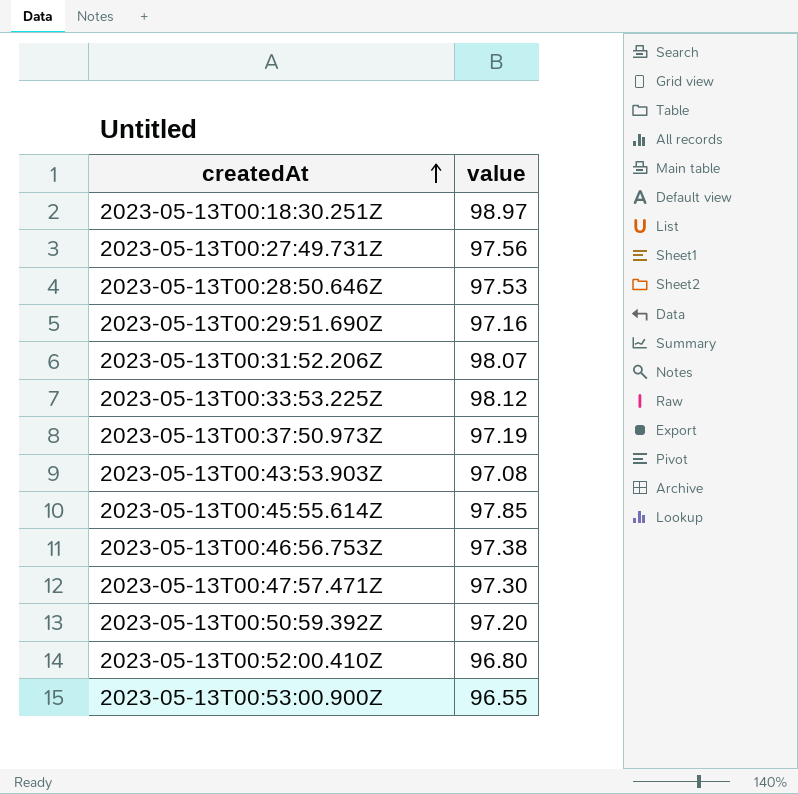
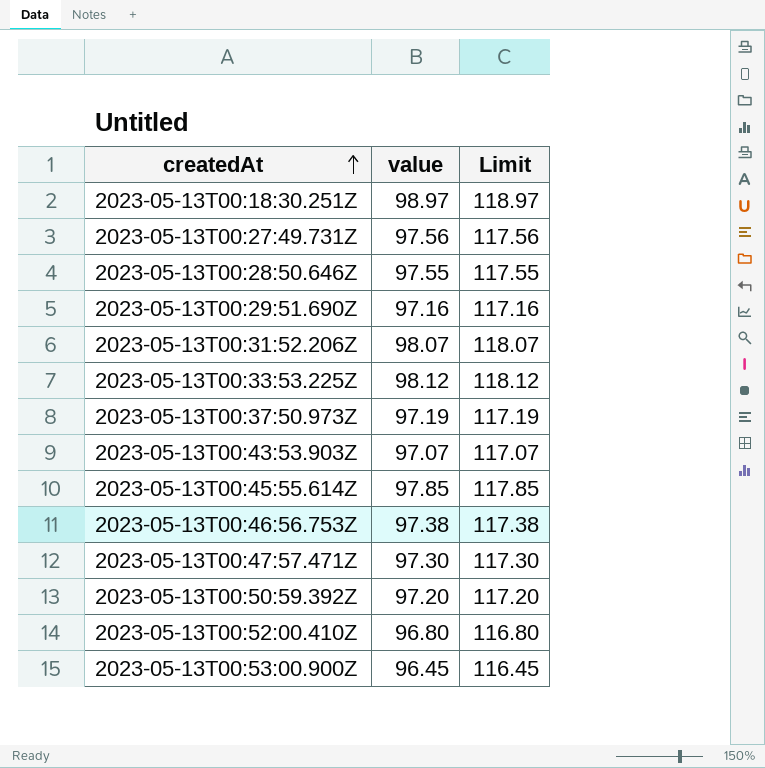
column Limit | formula: none -> [value] + 20
2023-05-13T00:28:50.646Z | value: 97.53 -> 97.55
2023-05-13T00:43:53.903Z | value: 97.08 -> 97.07
2023-05-13T00:53:00.900Z | value: 96.55 -> 96.45

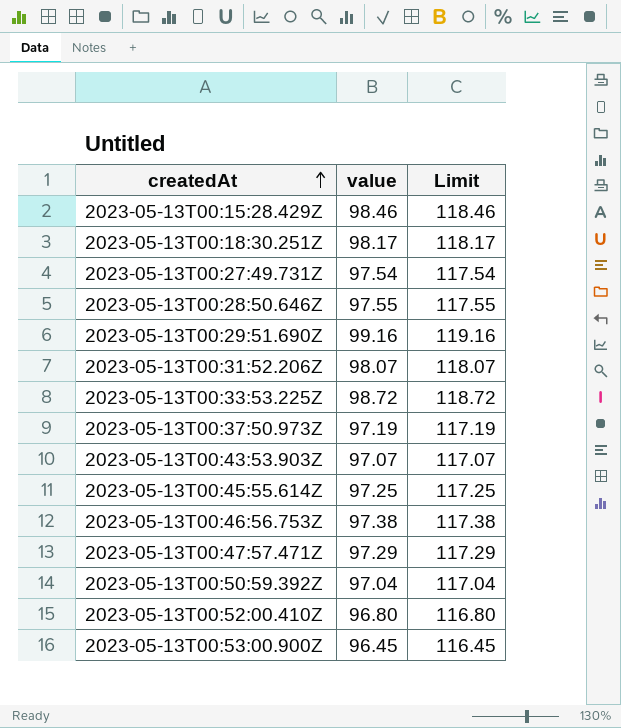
row 2023-05-13T00:15:28.429Z: none -> 98.46 | 118.46
2023-05-13T00:18:30.251Z | value: 98.97 -> 98.17
2023-05-13T00:18:30.251Z | Limit: 118.97 -> 118.17
2023-05-13T00:27:49.731Z | value: 97.56 -> 97.54
2023-05-13T00:27:49.731Z | Limit: 117.56 -> 117.54
2023-05-13T00:29:51.690Z | value: 97.16 -> 99.16
2023-05-13T00:29:51.690Z | Limit: 117.16 -> 119.16
2023-05-13T00:33:53.225Z | value: 98.12 -> 98.72
2023-05-13T00:33:53.225Z | Limit: 118.12 -> 118.72
2023-05-13T00:45:55.614Z | value: 97.85 -> 97.25
2023-05-13T00:45:55.614Z | Limit: 117.85 -> 117.25
2023-05-13T00:47:57.471Z | value: 97.30 -> 97.29
2023-05-13T00:47:57.471Z | Limit: 117.30 -> 117.29
2023-05-13T00:50:59.392Z | value: 97.20 -> 97.04
2023-05-13T00:50:59.392Z | Limit: 117.20 -> 117.04

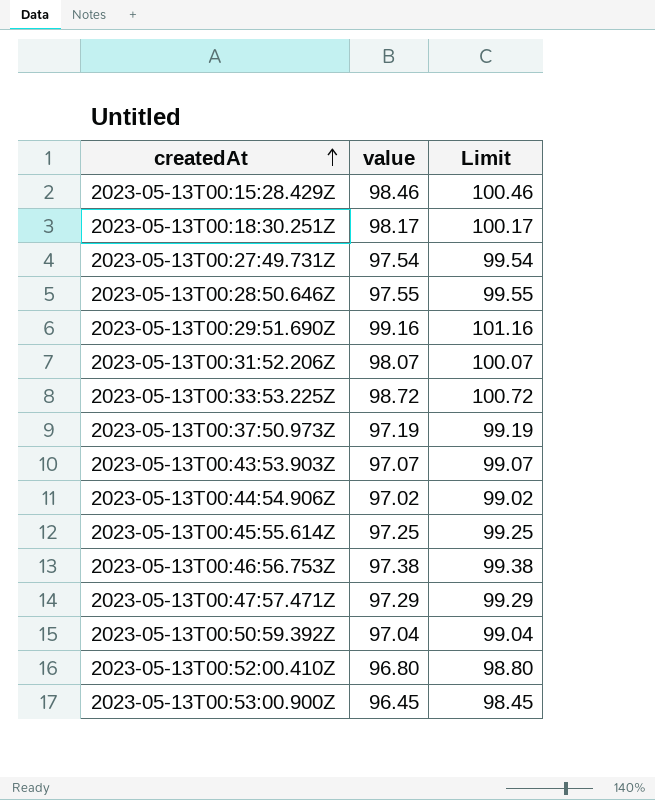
column Limit | formula: [value] + 20 -> [value] + 2
row 2023-05-13T00:44:54.906Z: none -> 97.02 | 99.02

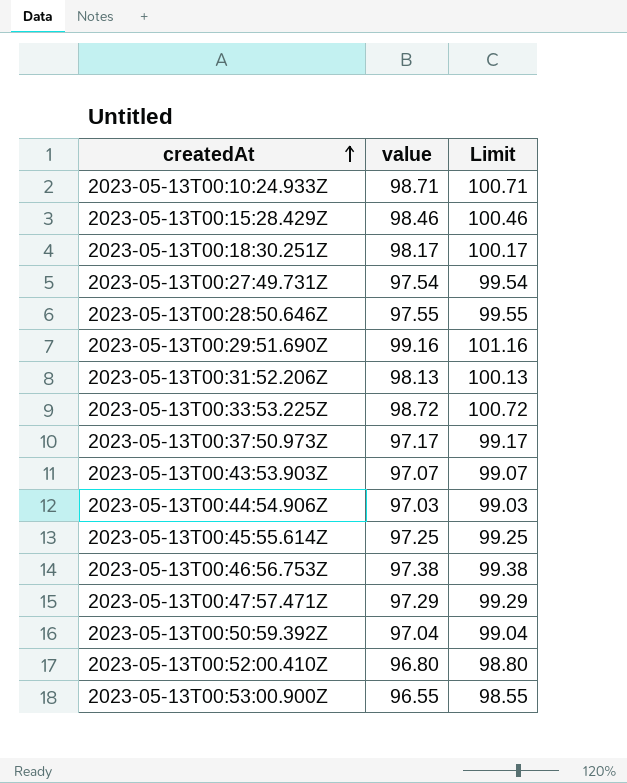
row 2023-05-13T00:10:24.933Z: none -> 98.71 | 100.71
2023-05-13T00:31:52.206Z | value: 98.07 -> 98.13
2023-05-13T00:31:52.206Z | Limit: 100.07 -> 100.13
2023-05-13T00:37:50.973Z | value: 97.19 -> 97.17
2023-05-13T00:37:50.973Z | Limit: 99.19 -> 99.17
2023-05-13T00:44:54.906Z | value: 97.02 -> 97.03
2023-05-13T00:44:54.906Z | Limit: 99.02 -> 99.03
2023-05-13T00:53:00.900Z | value: 96.45 -> 96.55
2023-05-13T00:53:00.900Z | Limit: 98.45 -> 98.55

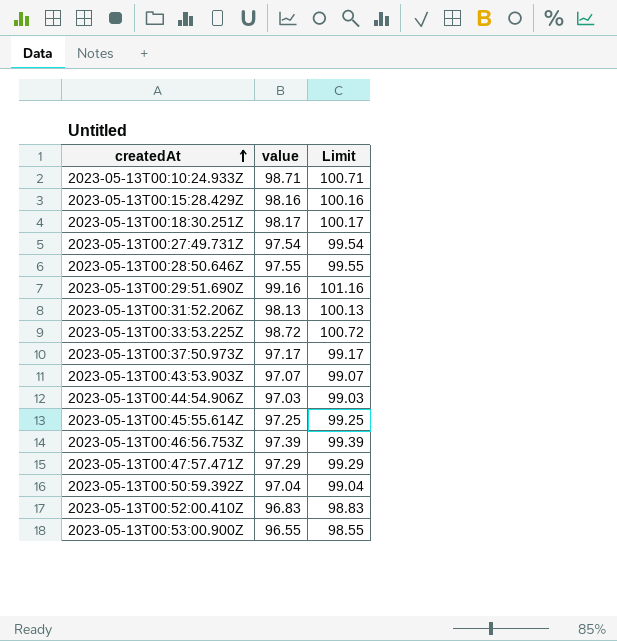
2023-05-13T00:15:28.429Z | value: 98.46 -> 98.16
2023-05-13T00:15:28.429Z | Limit: 100.46 -> 100.16
2023-05-13T00:46:56.753Z | value: 97.38 -> 97.39
2023-05-13T00:46:56.753Z | Limit: 99.38 -> 99.39
2023-05-13T00:52:00.410Z | value: 96.80 -> 96.83
2023-05-13T00:52:00.410Z | Limit: 98.80 -> 98.83

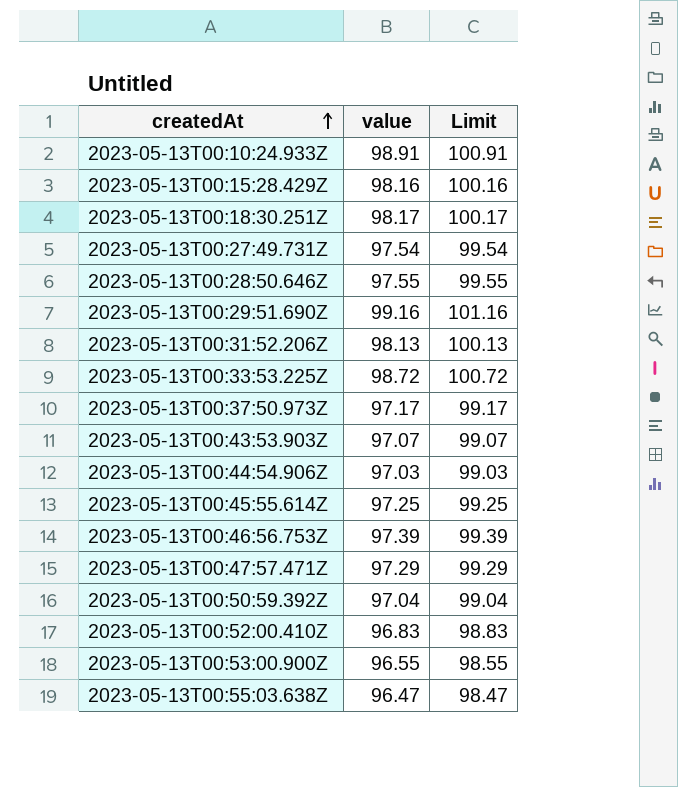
2023-05-13T00:10:24.933Z | value: 98.71 -> 98.91
2023-05-13T00:10:24.933Z | Limit: 100.71 -> 100.91
row 2023-05-13T00:55:03.638Z: none -> 96.47 | 98.47

